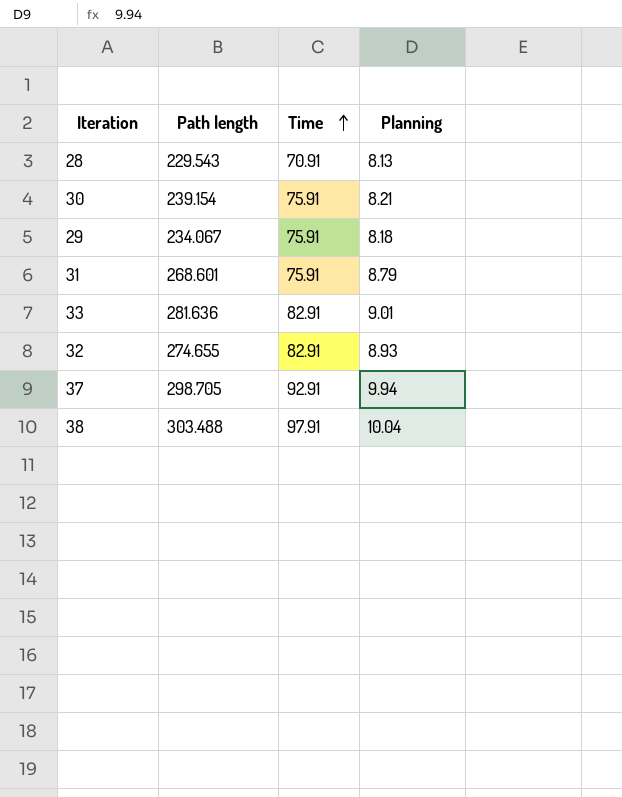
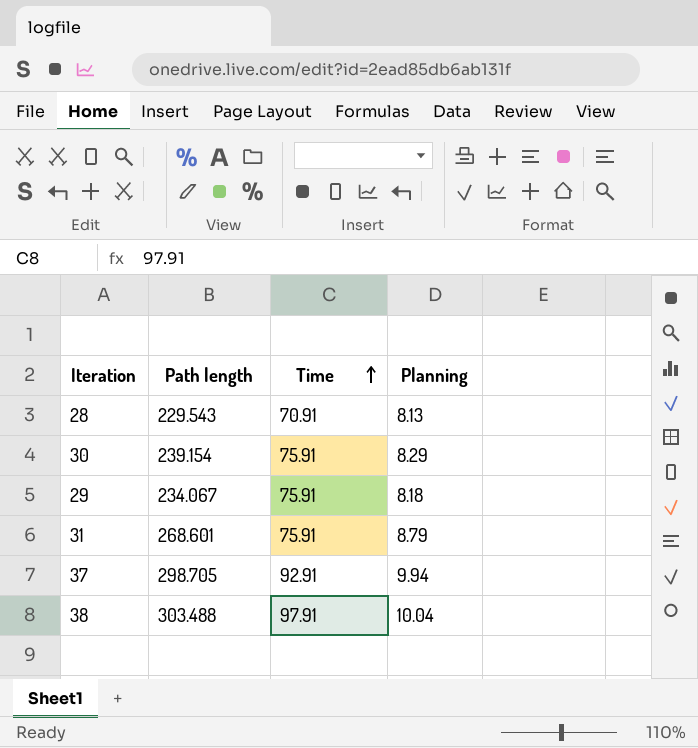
row 33: 281.636 | 82.91 | 9.01 -> none
row 32: 274.655 | 82.91 | 8.93 -> none
30 | Planning: 8.21 -> 8.29

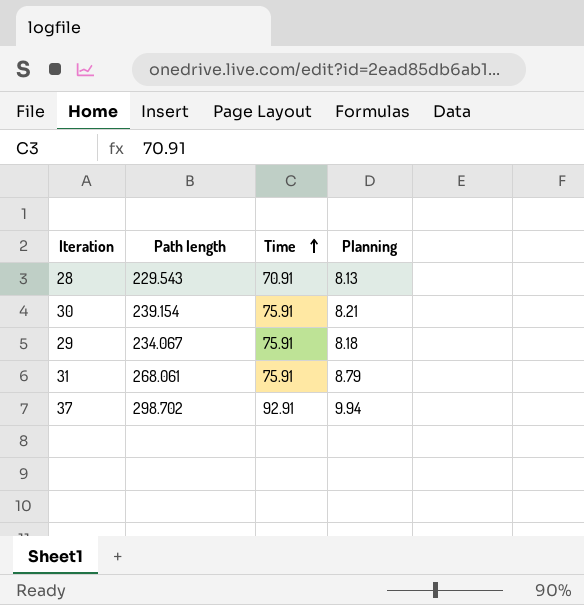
row 38: 303.488 | 97.91 | 10.04 -> none
30 | Planning: 8.29 -> 8.21
31 | Path length: 268.601 -> 268.061
37 | Path length: 298.705 -> 298.702

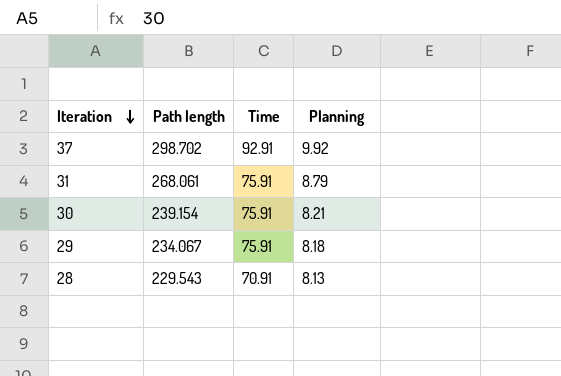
row order: Time ascending -> Iteration descending
37 | Planning: 9.94 -> 9.92

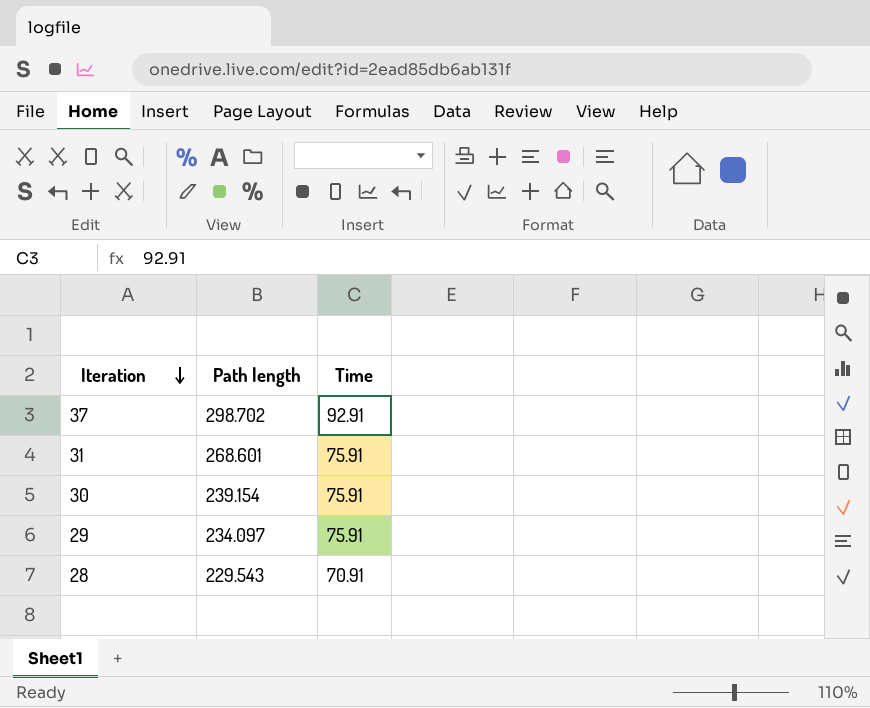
column Planning | position: 4 -> none
31 | Path length: 268.061 -> 268.601
29 | Path length: 234.067 -> 234.097

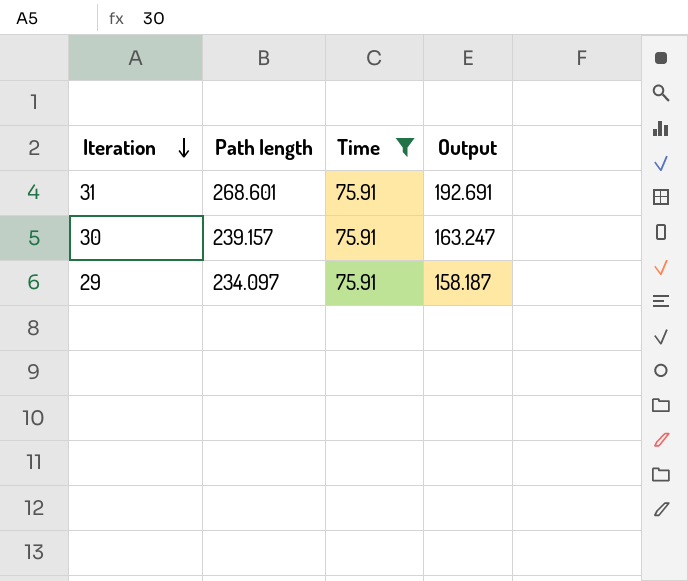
filter: none -> Time = 75.91
column Output | formula: none -> [Path length] - [Time]
30 | Path length: 239.154 -> 239.157

